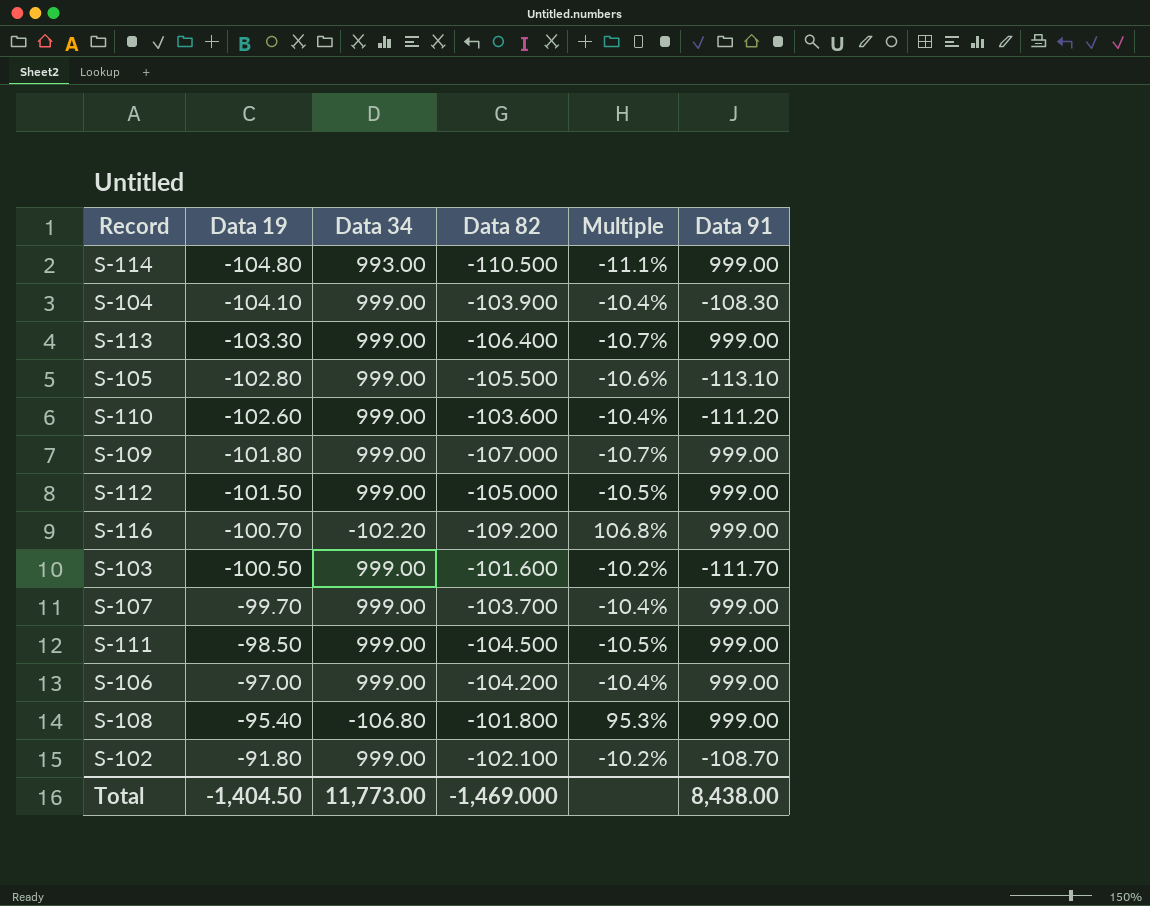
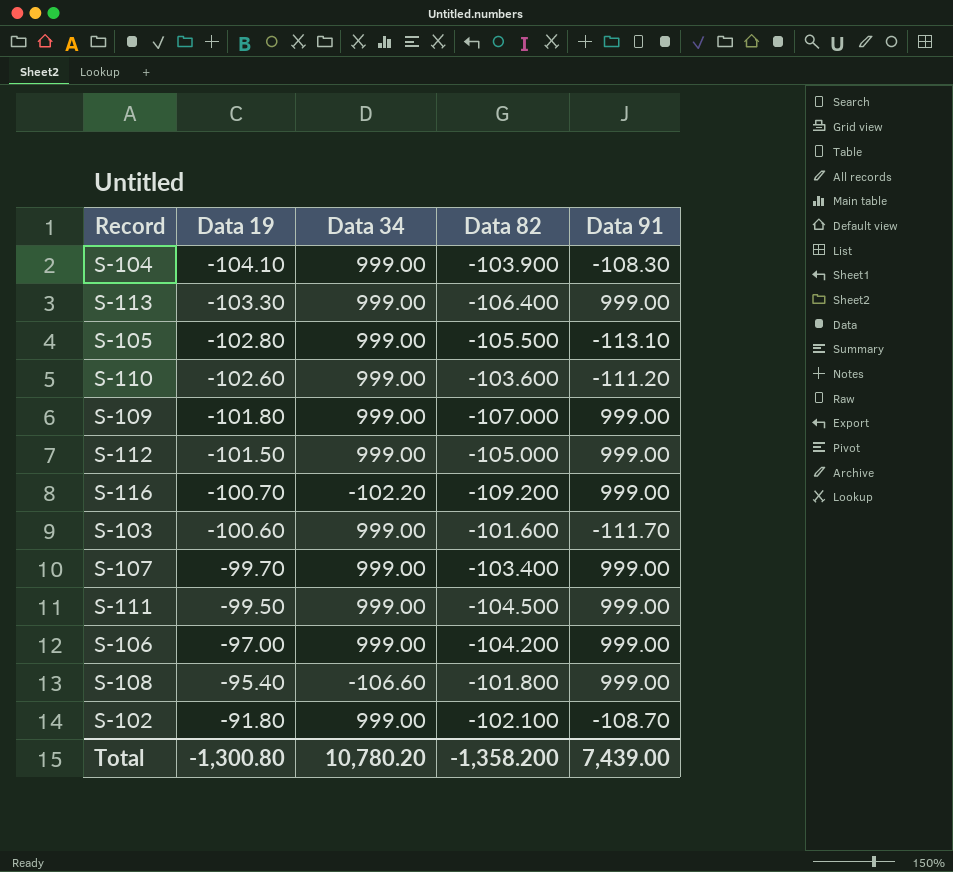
column Multiple | formula: [Data 82] / [Data 34] -> none
row S-114: -104.80 | 993.00 | -110.500 | -11.1% | 999.00 -> none
S-103 | Data 19: -100.50 -> -100.60
S-107 | Data 82: -103.700 -> -103.400
S-111 | Data 19: -98.50 -> -99.50
S-108 | Data 34: -106.80 -> -106.60
Total | Data 19: -1,404.50 -> -1,300.80
Total | Data 34: 11,773.00 -> 10,780.20
Total | Data 82: -1,469.000 -> -1,358.200
Total | Data 91: 8,438.00 -> 7,439.00

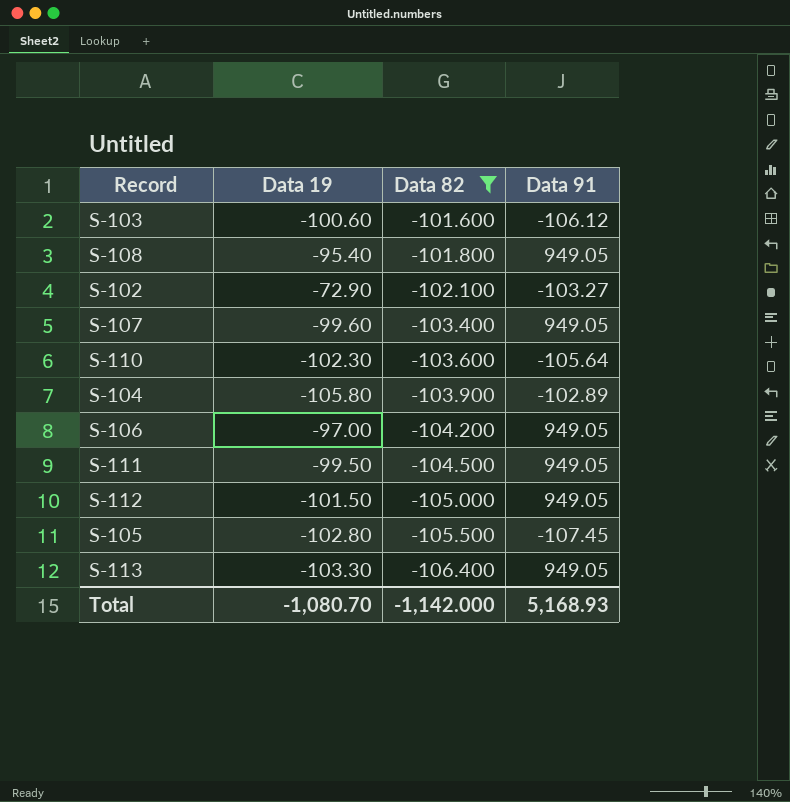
filter: none -> Data 82 >= -106.400
row order: Data 19 ascending -> Data 82 descending
column Data 34 | position: 3 -> none
S-103 | Data 91: -111.70 -> -106.12
S-108 | Data 91: 999.00 -> 949.05
S-102 | Data 19: -91.80 -> -72.90
S-102 | Data 91: -108.70 -> -103.27
S-107 | Data 19: -99.70 -> -99.60
S-107 | Data 91: 999.00 -> 949.05
S-110 | Data 19: -102.60 -> -102.30
S-110 | Data 91: -111.20 -> -105.64
S-104 | Data 19: -104.10 -> -105.80
S-104 | Data 91: -108.30 -> -102.89
S-106 | Data 91: 999.00 -> 949.05
S-111 | Data 91: 999.00 -> 949.05
S-112 | Data 91: 999.00 -> 949.05
S-105 | Data 91: -113.10 -> -107.45
S-113 | Data 91: 999.00 -> 949.05
Total | Data 19: -1,300.80 -> -1,080.70
Total | Data 82: -1,358.200 -> -1,142.000
Total | Data 91: 7,439.00 -> 5,168.93

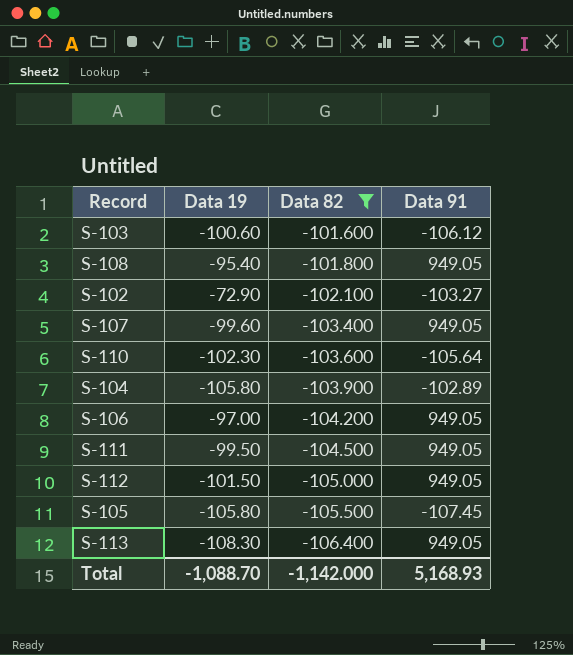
S-105 | Data 19: -102.80 -> -105.80
S-113 | Data 19: -103.30 -> -108.30
Total | Data 19: -1,080.70 -> -1,088.70

